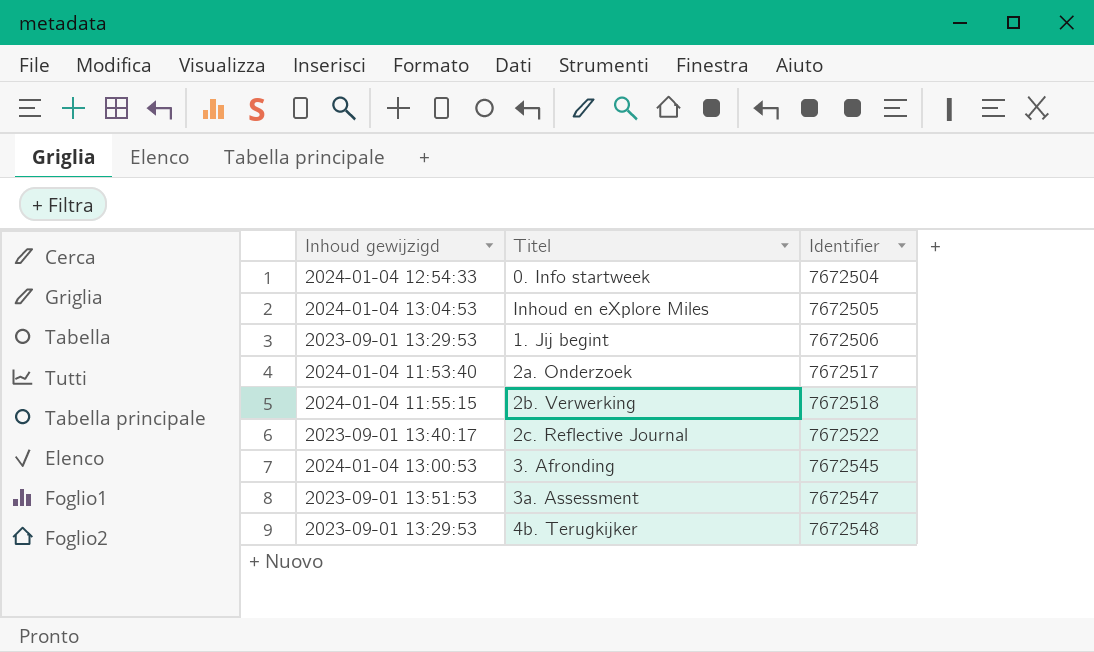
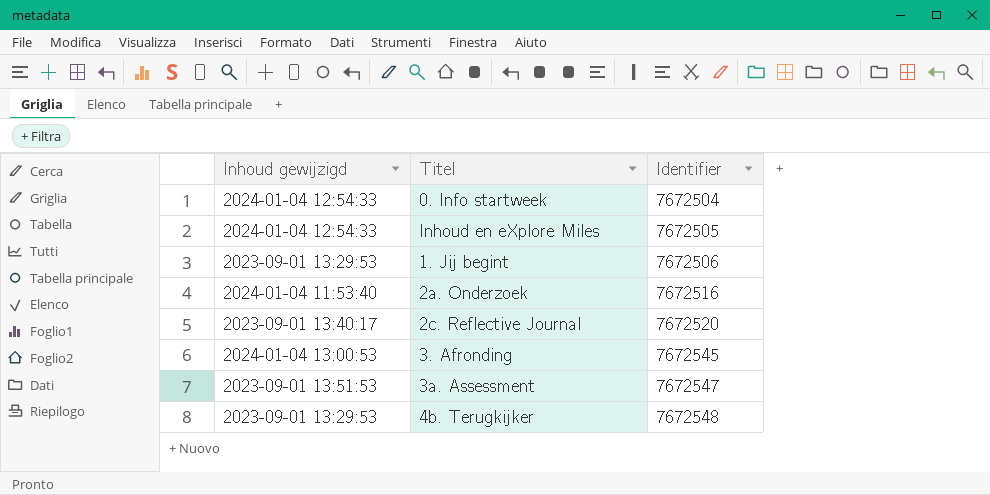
row 2b. Verwerking: 2024-01-04 11:55:15 | 7672518 -> none
Inhoud en eXplore Miles | Inhoud gewijzigd: 2024-01-04 13:04:53 -> 2024-01-04 12:54:33
2a. Onderzoek | Identifier: 7672517 -> 7672516
2c. Reflective Journal | Identifier: 7672522 -> 7672520

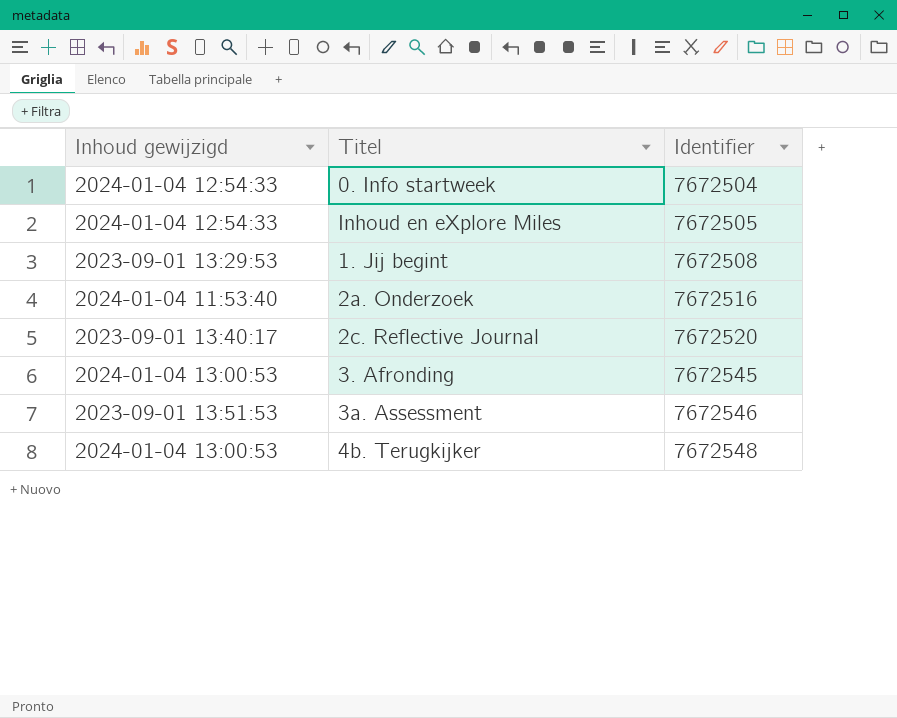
1. Jij begint | Identifier: 7672506 -> 7672508
3a. Assessment | Identifier: 7672547 -> 7672546
4b. Terugkijker | Inhoud gewijzigd: 2023-09-01 13:29:53 -> 2024-01-04 13:00:53

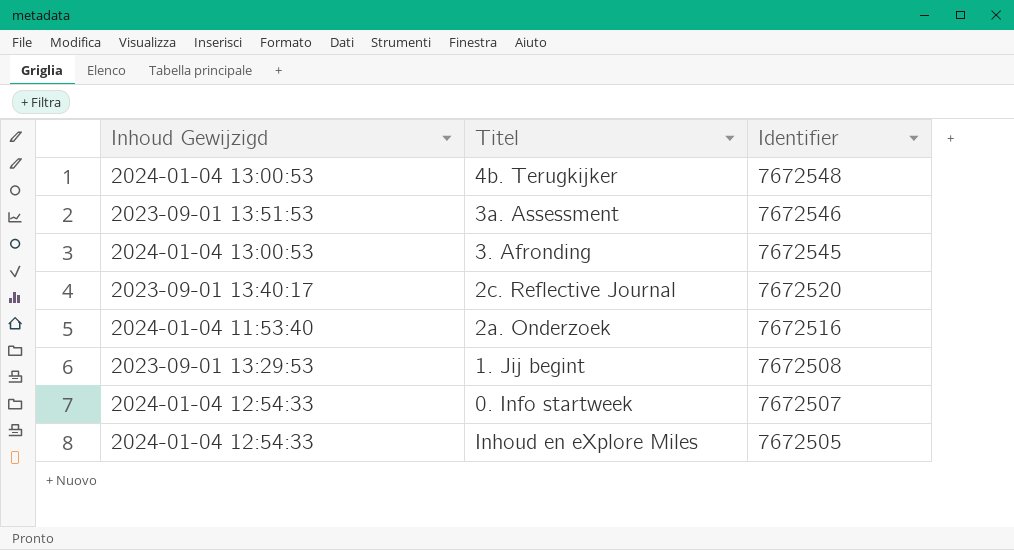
row order: Identifier ascending -> Identifier descending
column name: Inhoud gewijzigd -> Inhoud Gewijzigd
0. Info startweek | Identifier: 7672504 -> 7672507

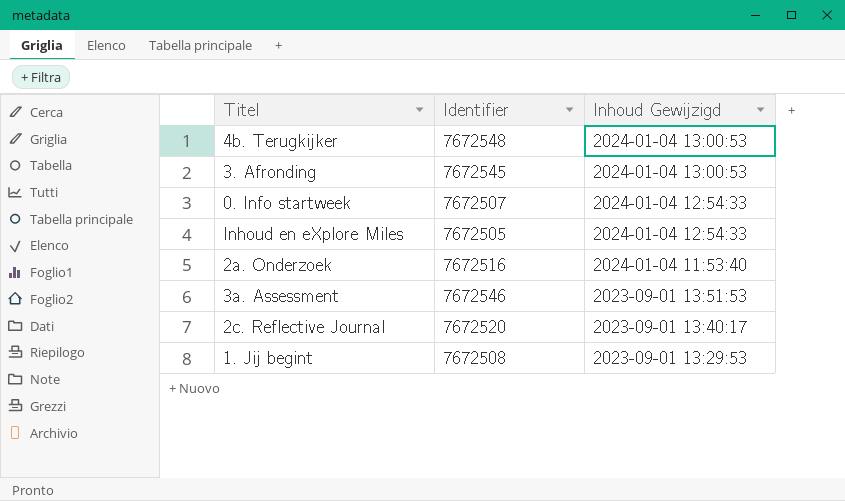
row order: Identifier descending -> Inhoud Gewijzigd descending
column Inhoud Gewijzigd | position: 1 -> 3

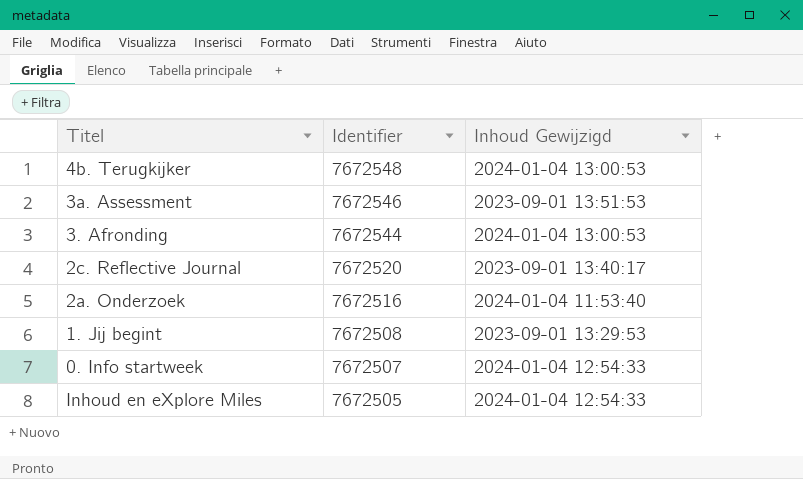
row order: Inhoud Gewijzigd descending -> Identifier descending
3. Afronding | Identifier: 7672545 -> 7672544

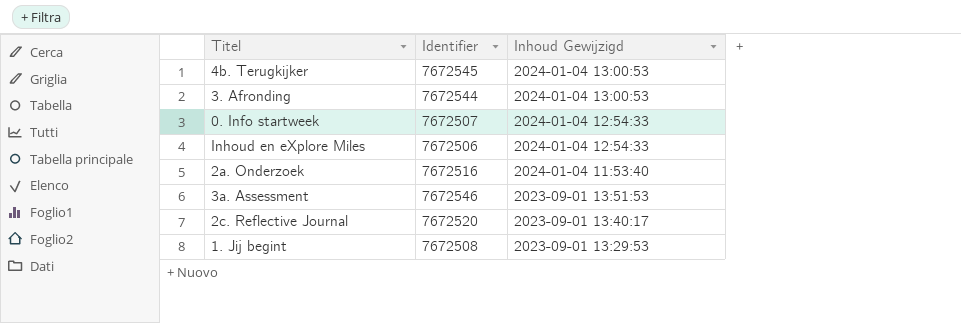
row order: Identifier descending -> Inhoud Gewijzigd descending
4b. Terugkijker | Identifier: 7672548 -> 7672545
Inhoud en eXplore Miles | Identifier: 7672505 -> 7672506

